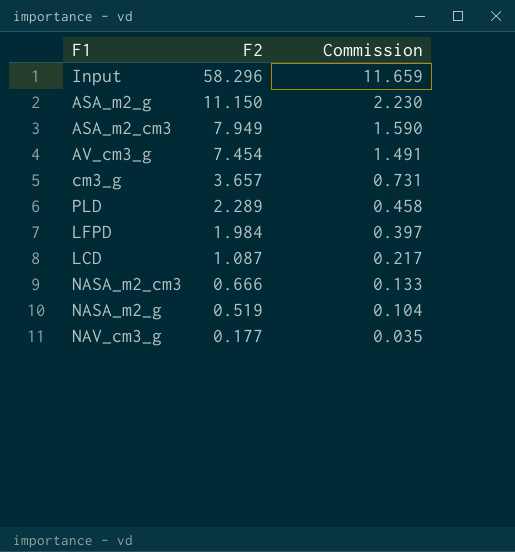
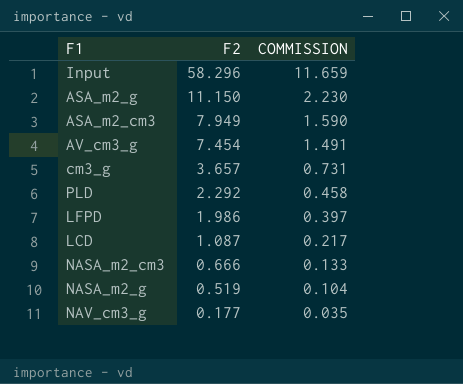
column name: Commission -> COMMISSION
PLD | F2: 2.289 -> 2.292
LFPD | F2: 1.984 -> 1.986

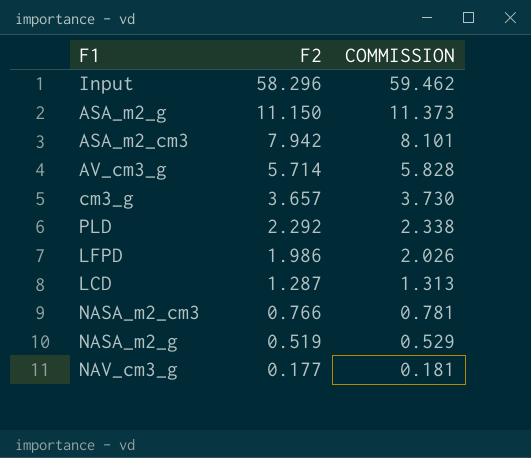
column COMMISSION | formula: [F2] * 0.2 -> [F2] * 1.02
ASA_m2_cm3 | F2: 7.949 -> 7.942
AV_cm3_g | F2: 7.454 -> 5.714
LCD | F2: 1.087 -> 1.287
NASA_m2_cm3 | F2: 0.666 -> 0.766

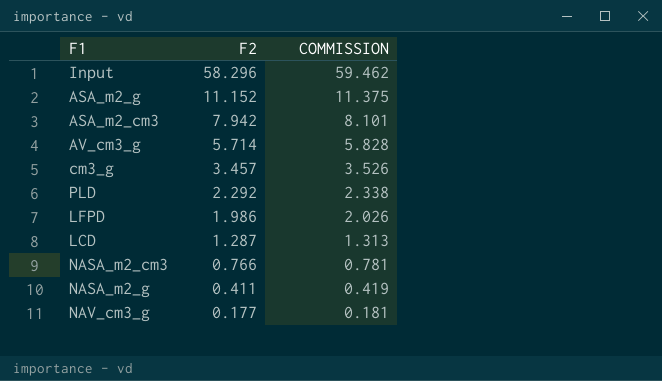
ASA_m2_g | F2: 11.150 -> 11.152
ASA_m2_g | COMMISSION: 11.373 -> 11.375
cm3_g | F2: 3.657 -> 3.457
cm3_g | COMMISSION: 3.730 -> 3.526
NASA_m2_g | F2: 0.519 -> 0.411
NASA_m2_g | COMMISSION: 0.529 -> 0.419

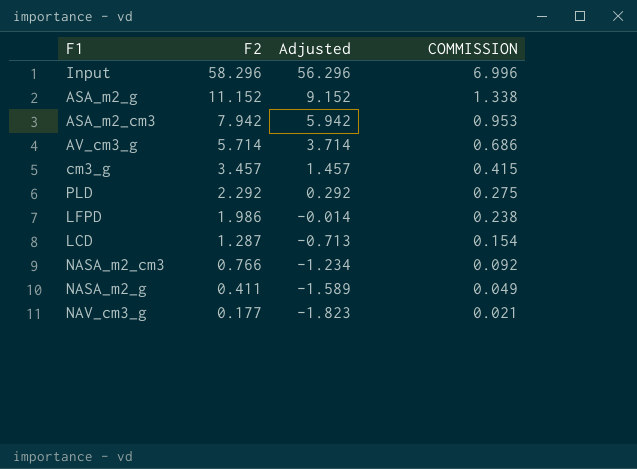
column Adjusted | formula: none -> [F2] - 2
column COMMISSION | formula: [F2] * 1.02 -> [F2] * 0.12

